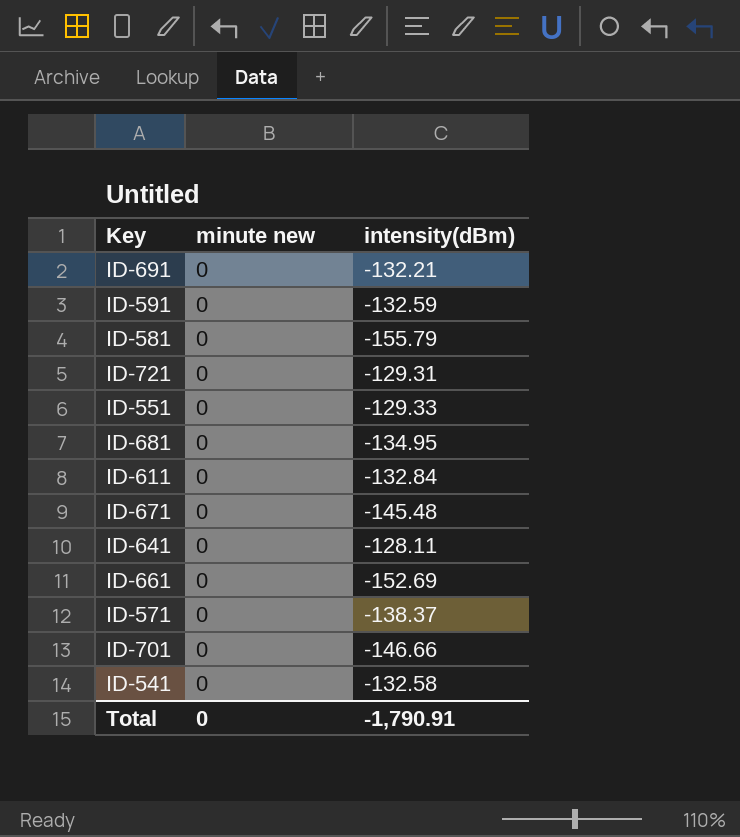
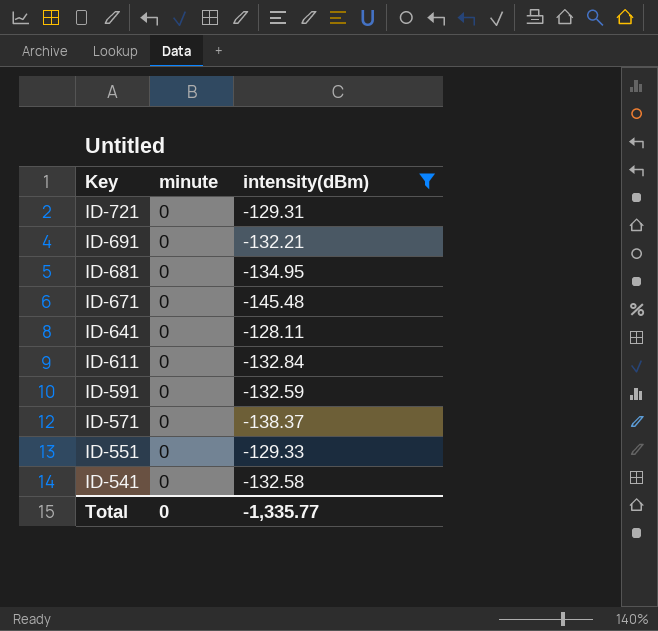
filter: none -> intensity(dBm) >= -145.48
row order: none -> Key descending
column name: minute new -> minute
Total | intensity(dBm): -1,790.91 -> -1,335.77

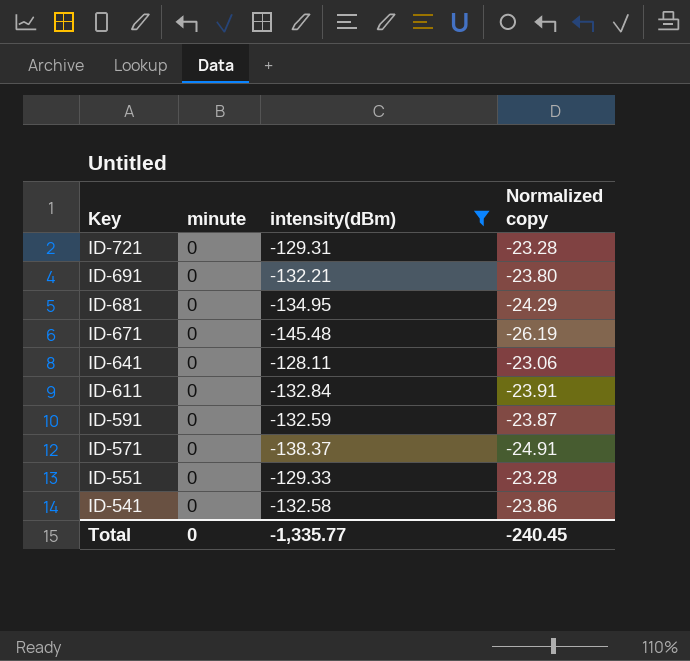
column Normalized copy | formula: none -> [intensity(dBm)] * 0.18

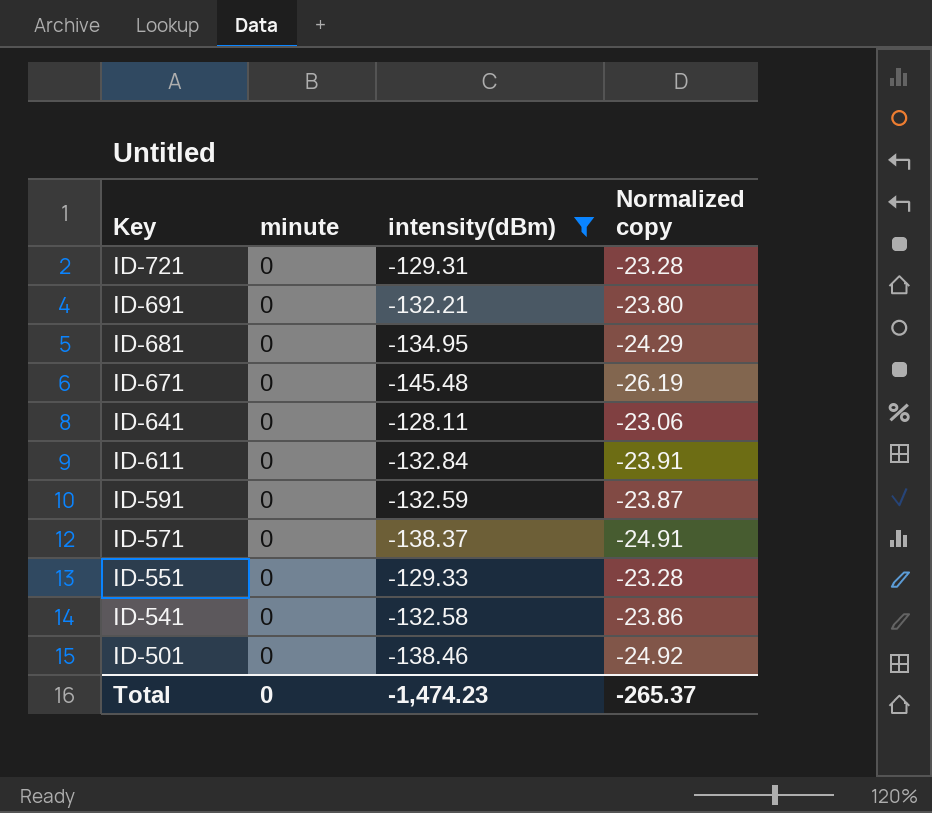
row ID-501: none -> 0 | -138.46 | -24.92
Total | intensity(dBm): -1,335.77 -> -1,474.23
Total | Normalized copy: -240.45 -> -265.37

